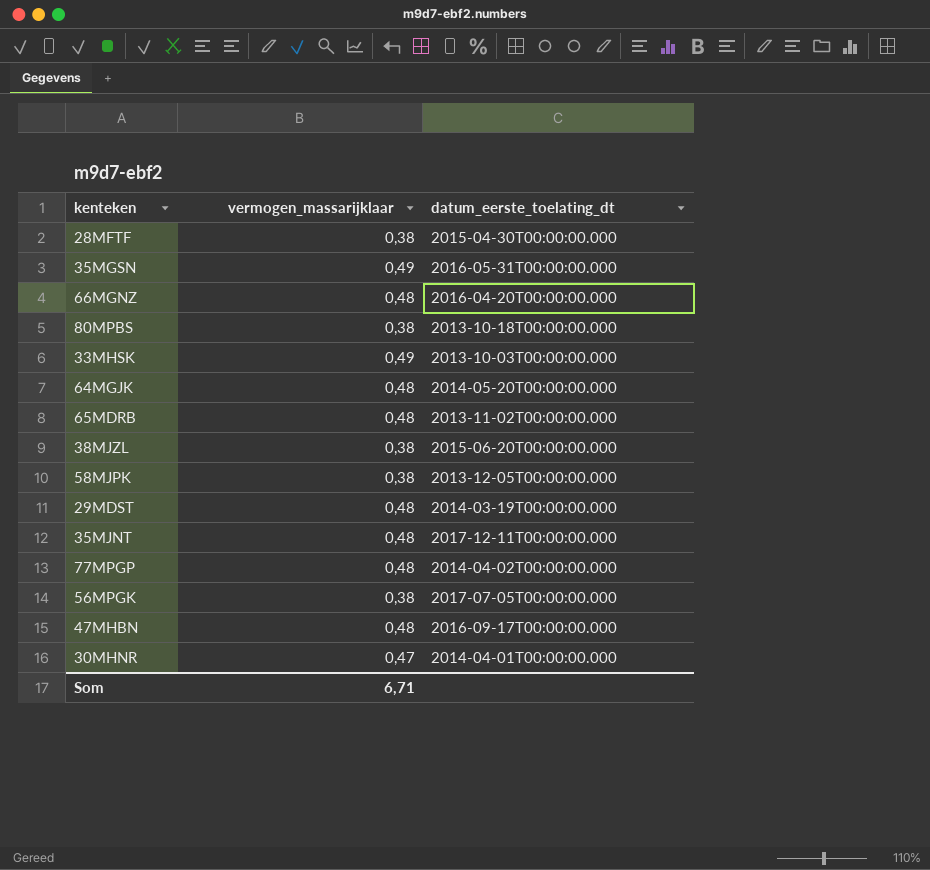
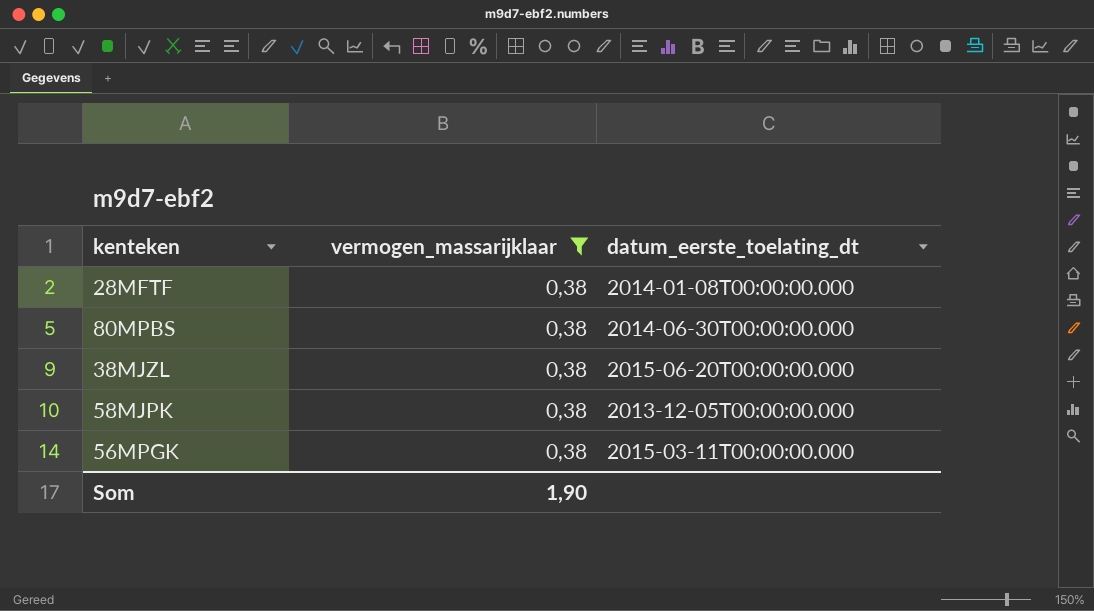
filter: none -> vermogen_massarijklaar = 0,38
28MFTF | datum_eerste_toelating_dt: 2015-04-30T00:00:00.000 -> 2014-01-08T00:00:00.000
80MPBS | datum_eerste_toelating_dt: 2013-10-18T00:00:00.000 -> 2014-06-30T00:00:00.000
56MPGK | datum_eerste_toelating_dt: 2017-07-05T00:00:00.000 -> 2015-03-11T00:00:00.000
Som | vermogen_massarijklaar: 6,71 -> 1,90

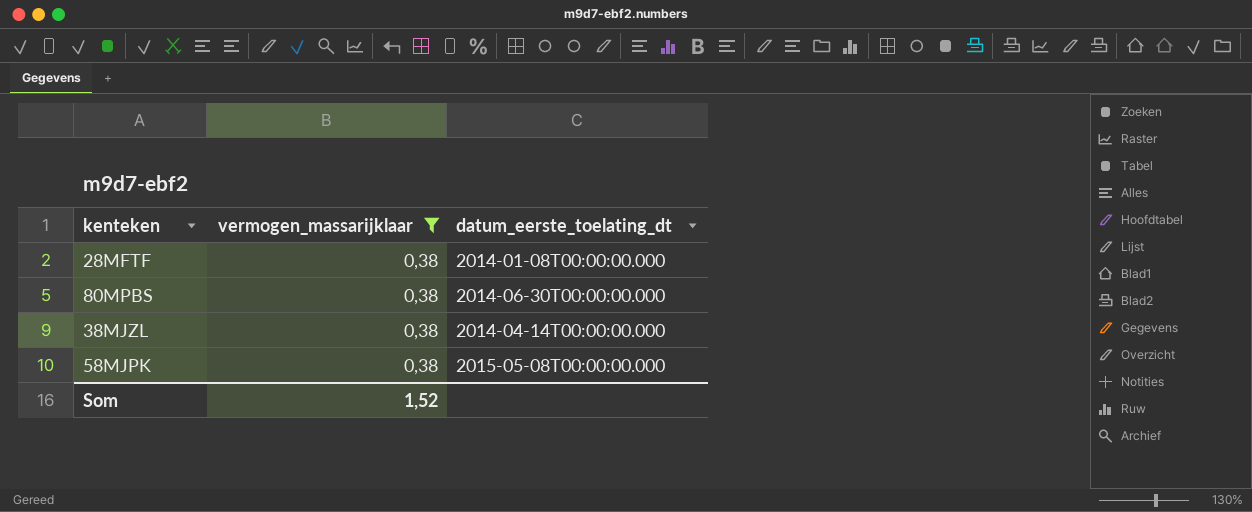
row 56MPGK: 0,38 | 2015-03-11T00:00:00.000 -> none
38MJZL | datum_eerste_toelating_dt: 2015-06-20T00:00:00.000 -> 2014-04-14T00:00:00.000
58MJPK | datum_eerste_toelating_dt: 2013-12-05T00:00:00.000 -> 2015-05-08T00:00:00.000
Som | vermogen_massarijklaar: 1,90 -> 1,52

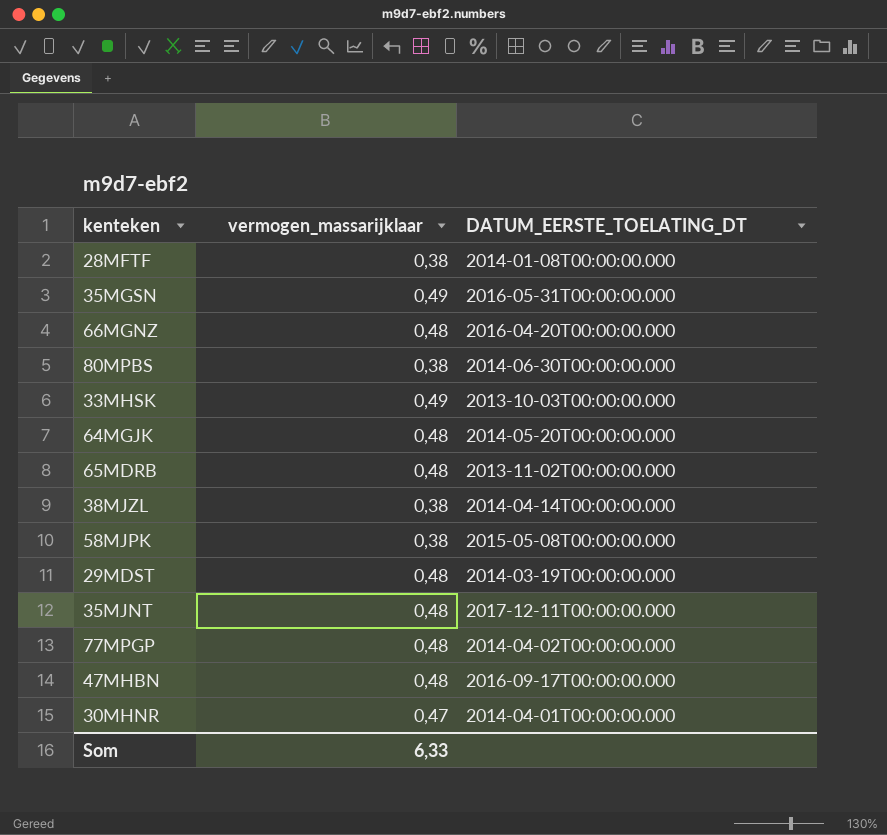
filter: vermogen_massarijklaar = 0,38 -> none
column name: datum_eerste_toelating_dt -> DATUM_EERSTE_TOELATING_DT
Som | vermogen_massarijklaar: 1,52 -> 6,33

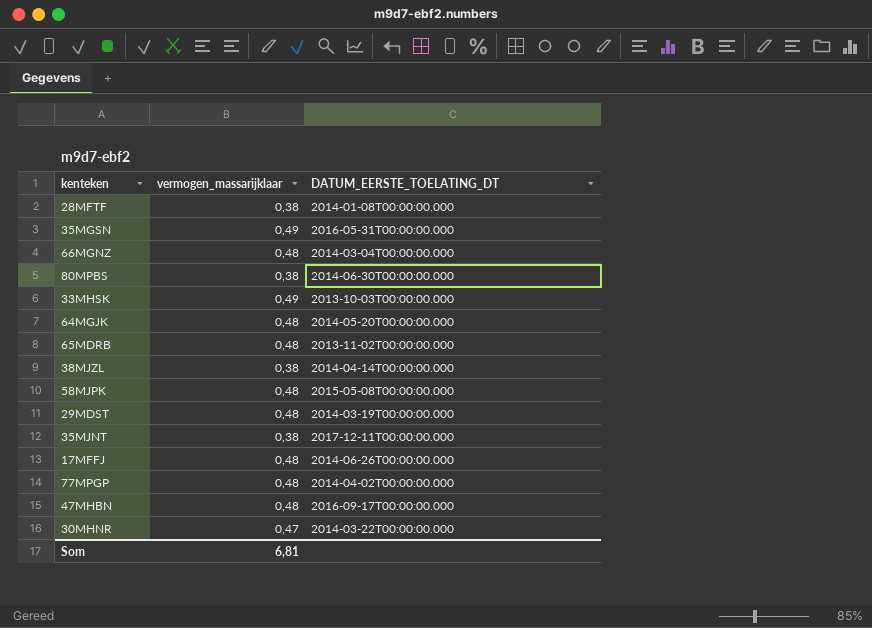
66MGNZ | DATUM_EERSTE_TOELATING_DT: 2016-04-20T00:00:00.000 -> 2014-03-04T00:00:00.000
58MJPK | vermogen_massarijklaar: 0,38 -> 0,48
35MJNT | vermogen_massarijklaar: 0,48 -> 0,38
row 17MFFJ: none -> 0,48 | 2014-06-26T00:00:00.000
30MHNR | DATUM_EERSTE_TOELATING_DT: 2014-04-01T00:00:00.000 -> 2014-03-22T00:00:00.000
Som | vermogen_massarijklaar: 6,33 -> 6,81

